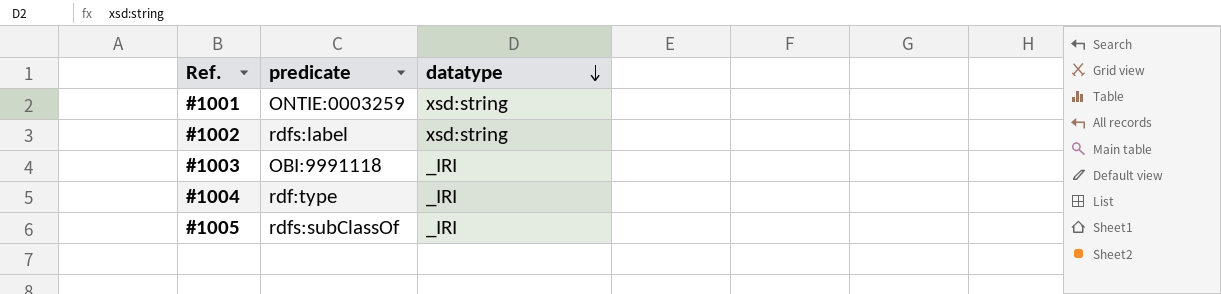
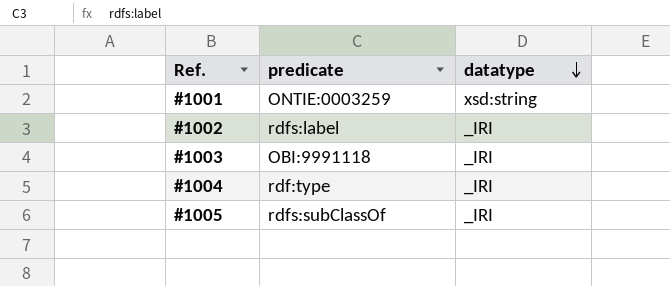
#1002 | datatype: xsd:string -> _IRI

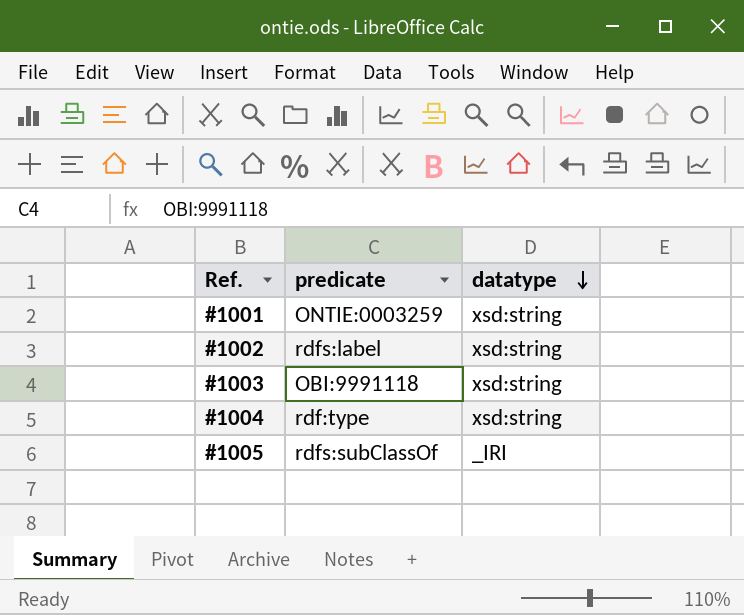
#1002 | datatype: _IRI -> xsd:string
#1003 | datatype: _IRI -> xsd:string
#1004 | datatype: _IRI -> xsd:string

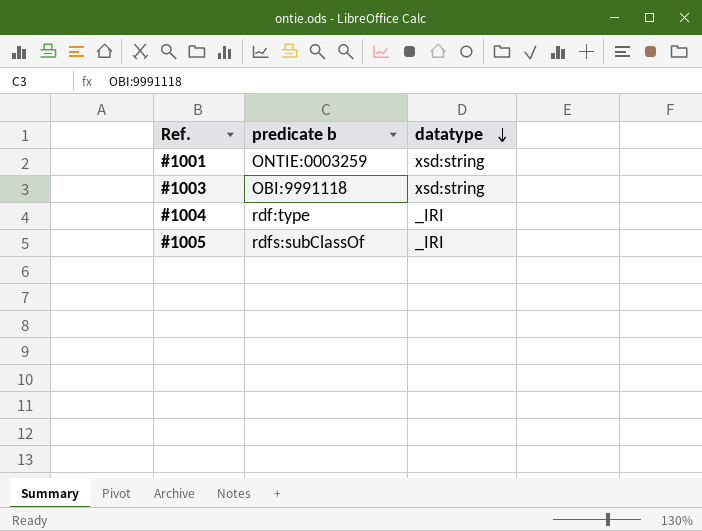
column name: predicate -> predicate b
row #1002: rdfs:label | xsd:string -> none
#1004 | datatype: xsd:string -> _IRI

